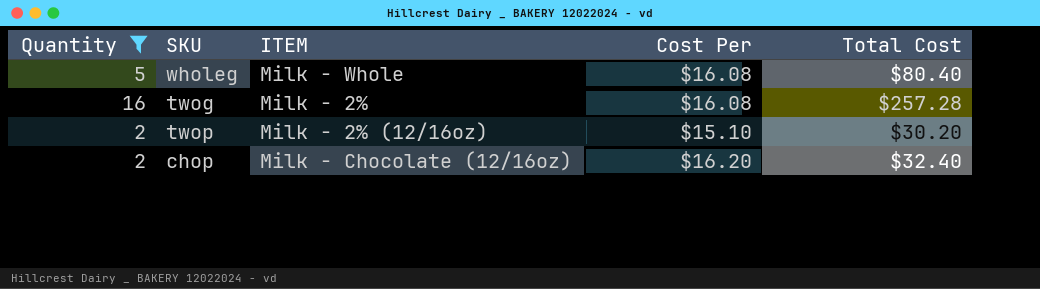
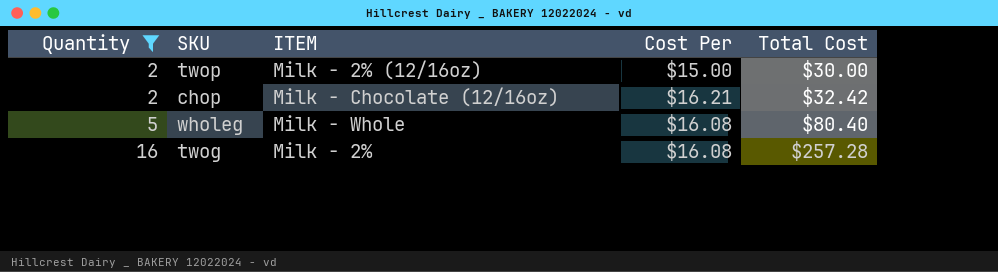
row order: none -> Quantity ascending
twop | Cost Per: $15.10 -> $15.00
twop | Total Cost: $30.20 -> $30.00
chop | Cost Per: $16.20 -> $16.21
chop | Total Cost: $32.40 -> $32.42

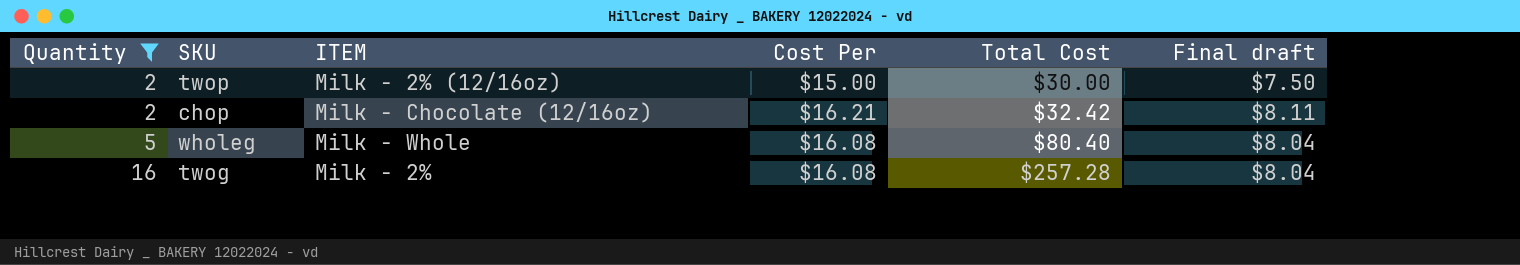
column Final draft | formula: none -> [Cost Per] * 0.5

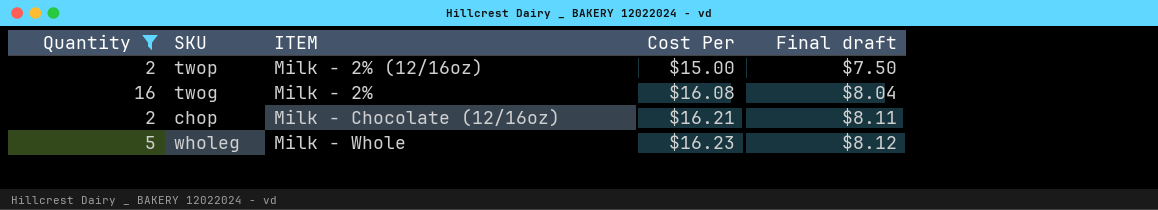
row order: Quantity ascending -> Cost Per ascending
column Total Cost | formula: [Quantity] * [Cost Per] -> none
wholeg | Cost Per: $16.08 -> $16.23
wholeg | Final draft: $8.04 -> $8.12

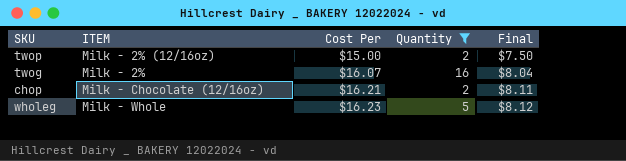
column Quantity | position: 1 -> 4
column name: Final draft -> Final
twog | Cost Per: $16.08 -> $16.07

